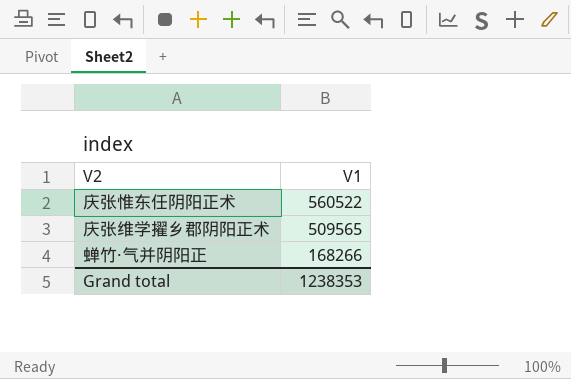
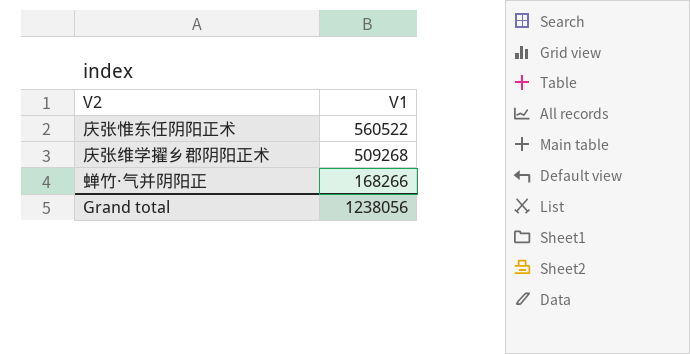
庆张维学擢乡郡阴阳正术 | V1: 509565 -> 509268
Grand total | V1: 1238353 -> 1238056

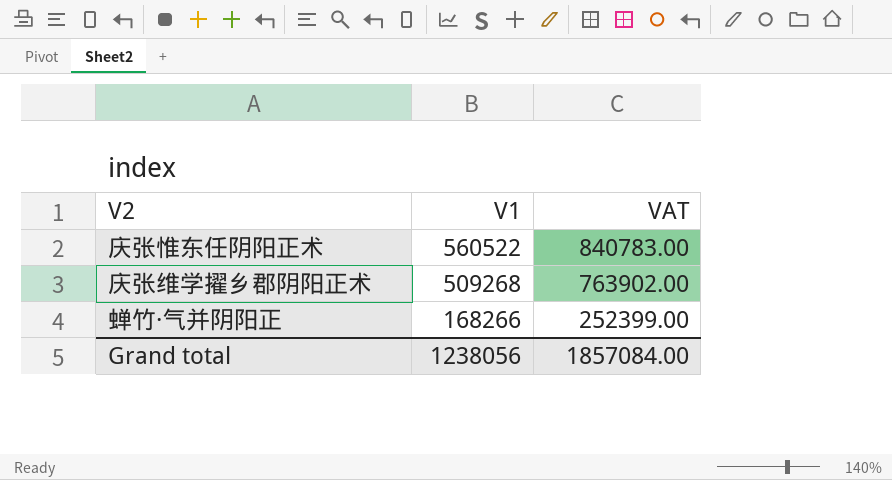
column VAT | formula: none -> [V1] * 1.5

